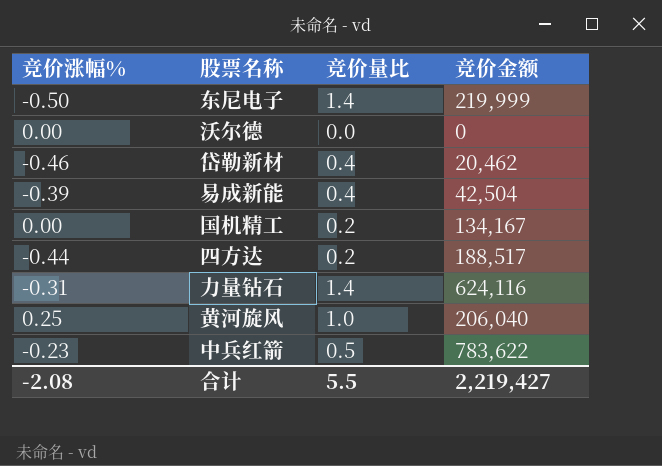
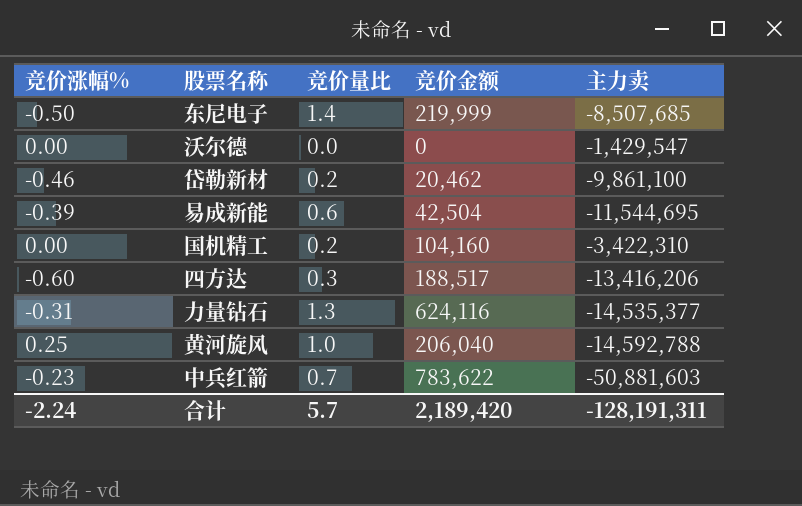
column 主力卖 | position: none -> 5
岱勒新材 | 竞价量比: 0.4 -> 0.2
易成新能 | 竞价量比: 0.4 -> 0.6
国机精工 | 竞价金额: 134,167 -> 104,160
四方达 | 竞价涨幅%: -0.44 -> -0.60
四方达 | 竞价量比: 0.2 -> 0.3
力量钻石 | 竞价量比: 1.4 -> 1.3
中兵红箭 | 竞价量比: 0.5 -> 0.7
合计 | 竞价涨幅%: -2.08 -> -2.24
合计 | 竞价量比: 5.5 -> 5.7
合计 | 竞价金额: 2,219,427 -> 2,189,420

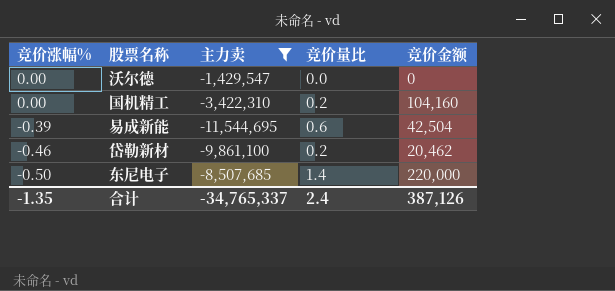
filter: none -> 主力卖 >= -11,544,695
row order: none -> 竞价涨幅% descending
column 主力卖 | position: 5 -> 3
东尼电子 | 竞价金额: 219,999 -> 220,000
合计 | 竞价涨幅%: -2.24 -> -1.35
合计 | 主力卖: -128,191,311 -> -34,765,337
合计 | 竞价量比: 5.7 -> 2.4
合计 | 竞价金额: 2,189,420 -> 387,126

